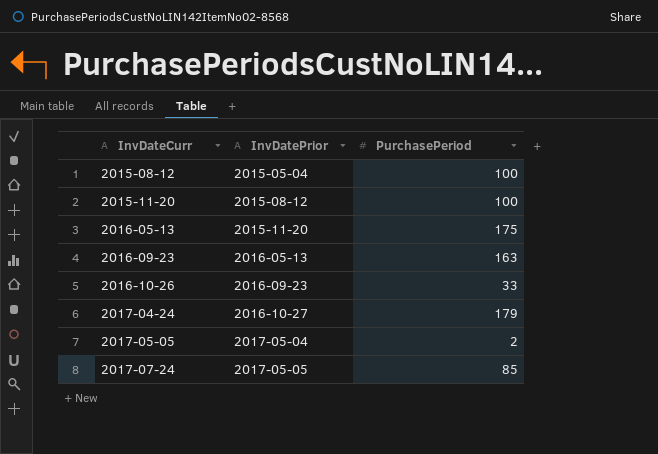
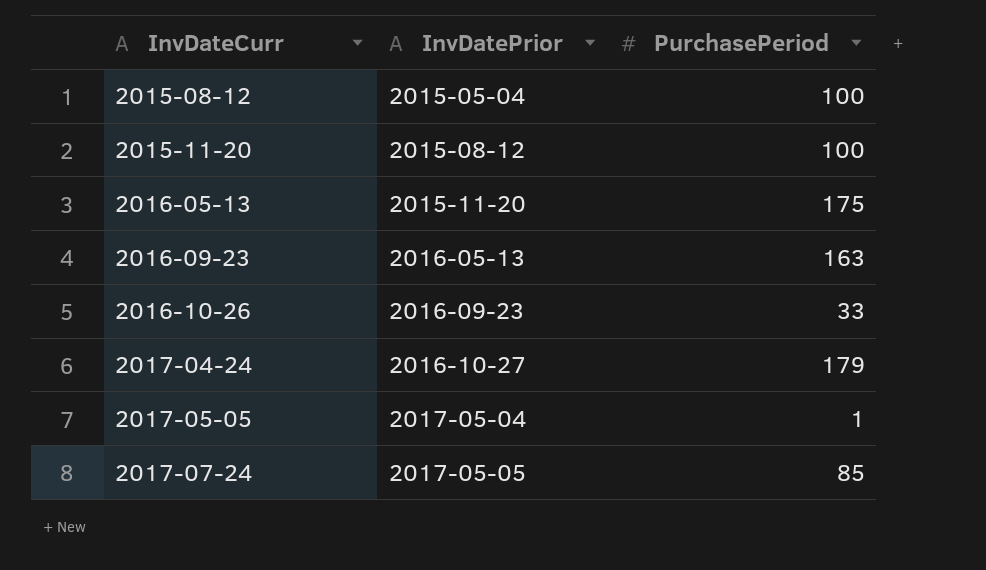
2017-05-05 | PurchasePeriod: 2 -> 1

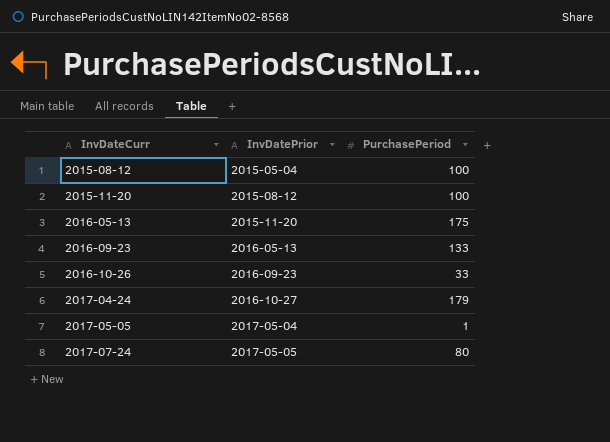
2016-09-23 | PurchasePeriod: 163 -> 133
2017-07-24 | PurchasePeriod: 85 -> 80

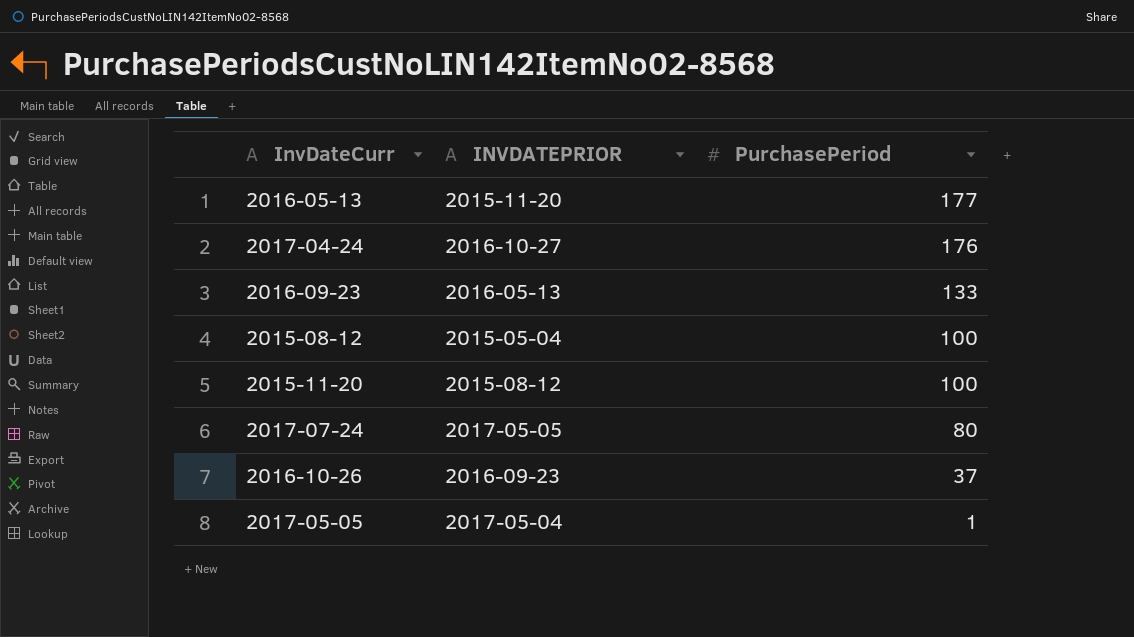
row order: InvDateCurr ascending -> PurchasePeriod descending
column name: InvDatePrior -> INVDATEPRIOR
2016-05-13 | PurchasePeriod: 175 -> 177
2017-04-24 | PurchasePeriod: 179 -> 176
2016-10-26 | PurchasePeriod: 33 -> 37

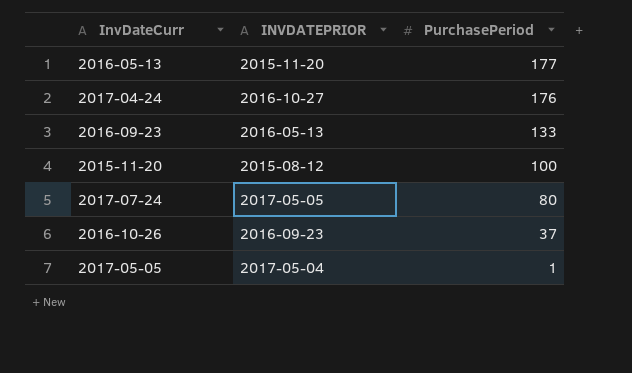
row 2015-08-12: 2015-05-04 | 100 -> none

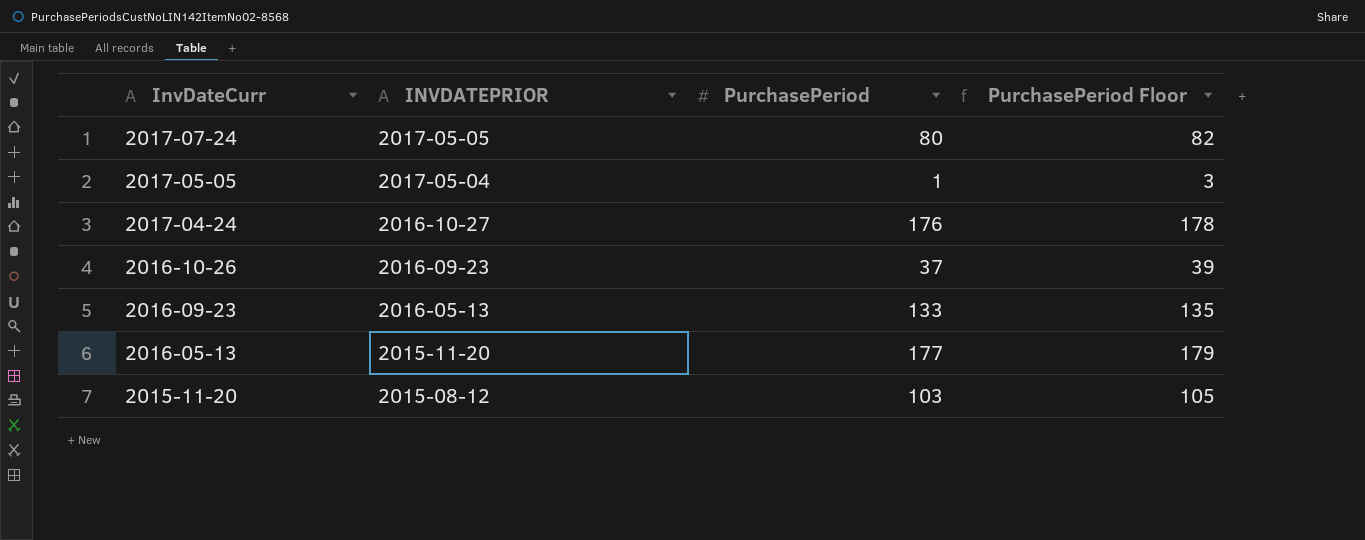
row order: PurchasePeriod descending -> InvDateCurr descending
column PurchasePeriod Floor | formula: none -> [PurchasePeriod] + 2
2015-11-20 | PurchasePeriod: 100 -> 103

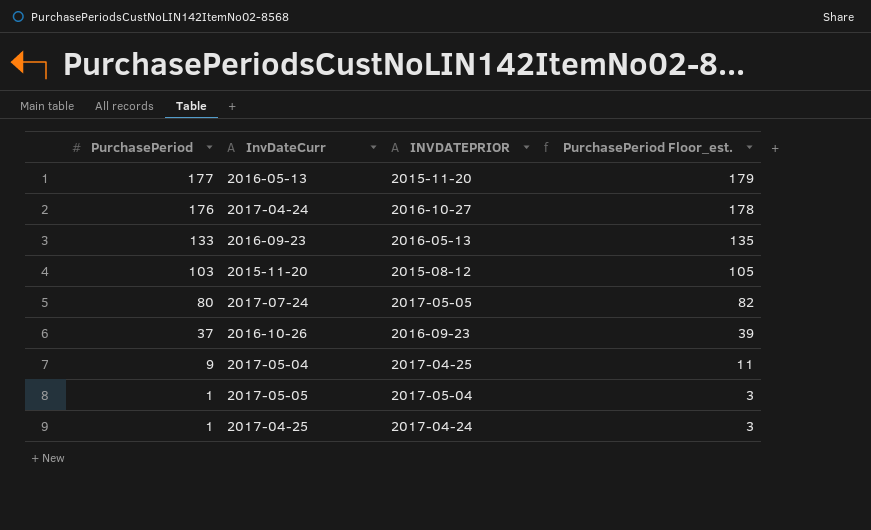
row order: InvDateCurr descending -> PurchasePeriod descending
column PurchasePeriod | position: 3 -> 1
column name: PurchasePeriod Floor -> PurchasePeriod Floor_est.
row 2017-05-04: none -> 9 | 2017-04-25 | 11
row 2017-04-25: none -> 1 | 2017-04-24 | 3

